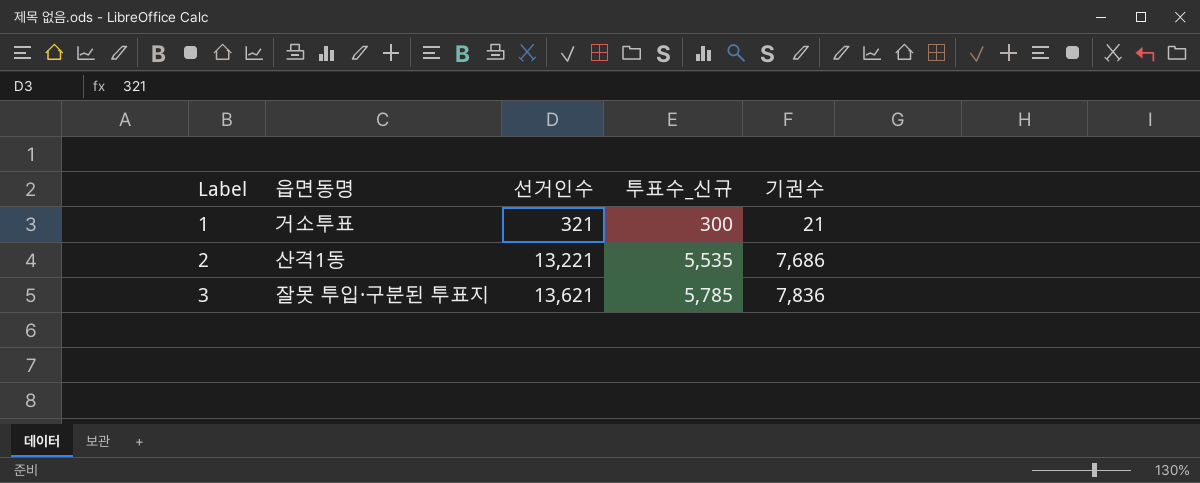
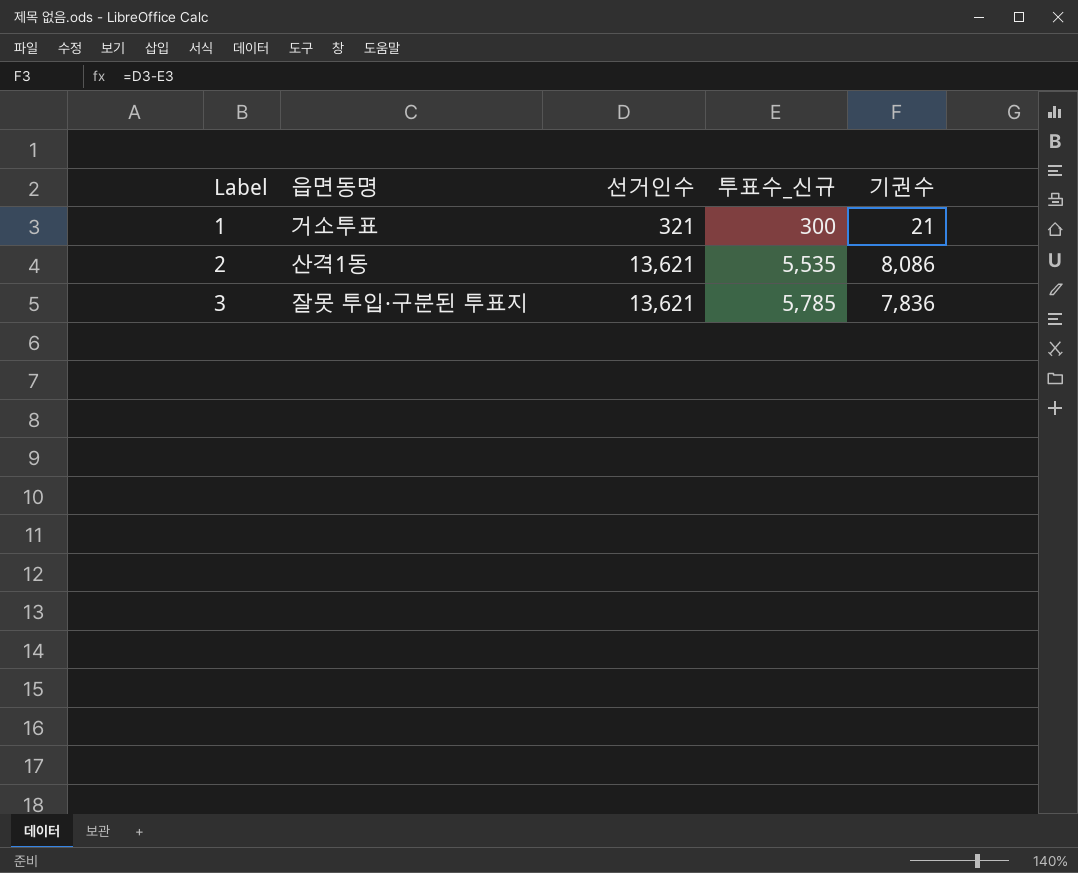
2 | 선거인수: 13,221 -> 13,621
2 | 기권수: 7,686 -> 8,086

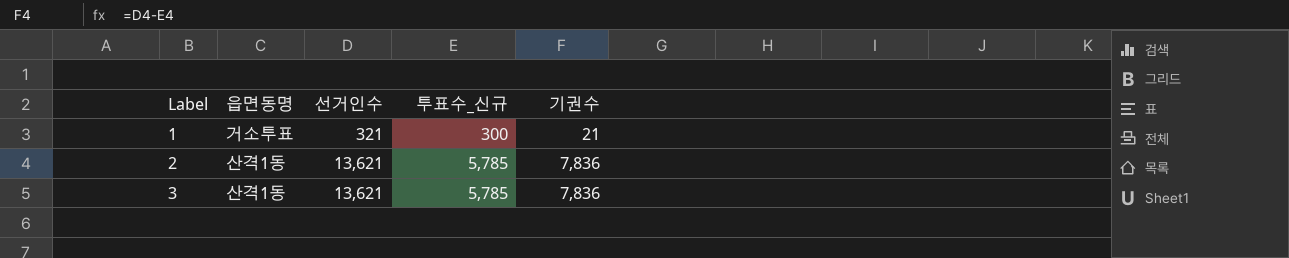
2 | 투표수_신규: 5,535 -> 5,785
2 | 기권수: 8,086 -> 7,836
3 | 읍면동명: 잘못 투입·구분된 투표지 -> 산격1동

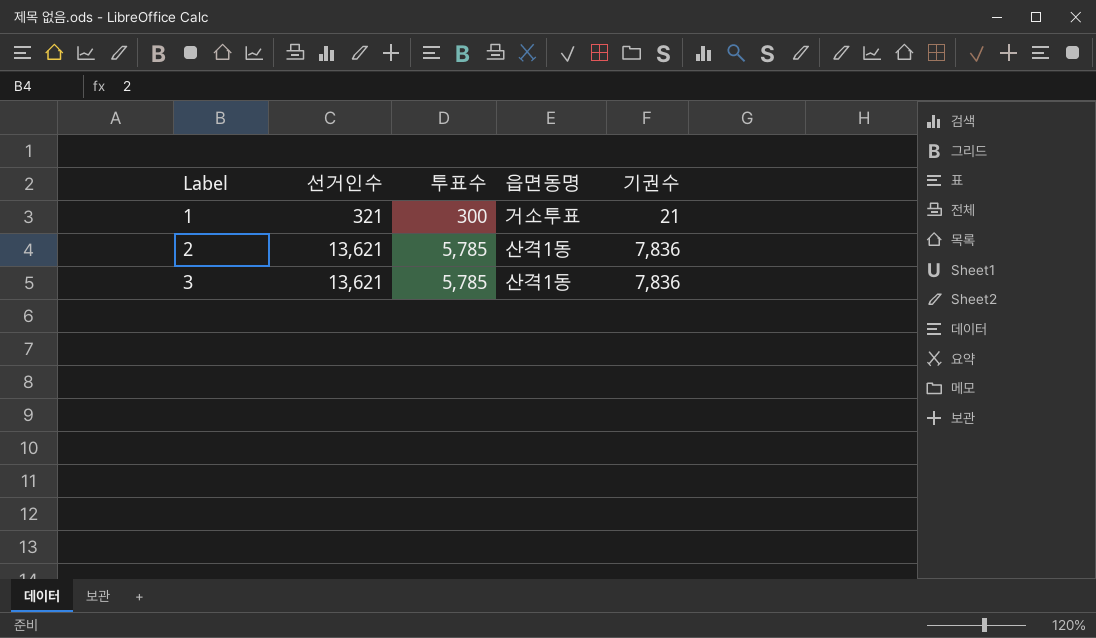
column name: 투표수_신규 -> 투표수
column 읍면동명 | position: 2 -> 4

